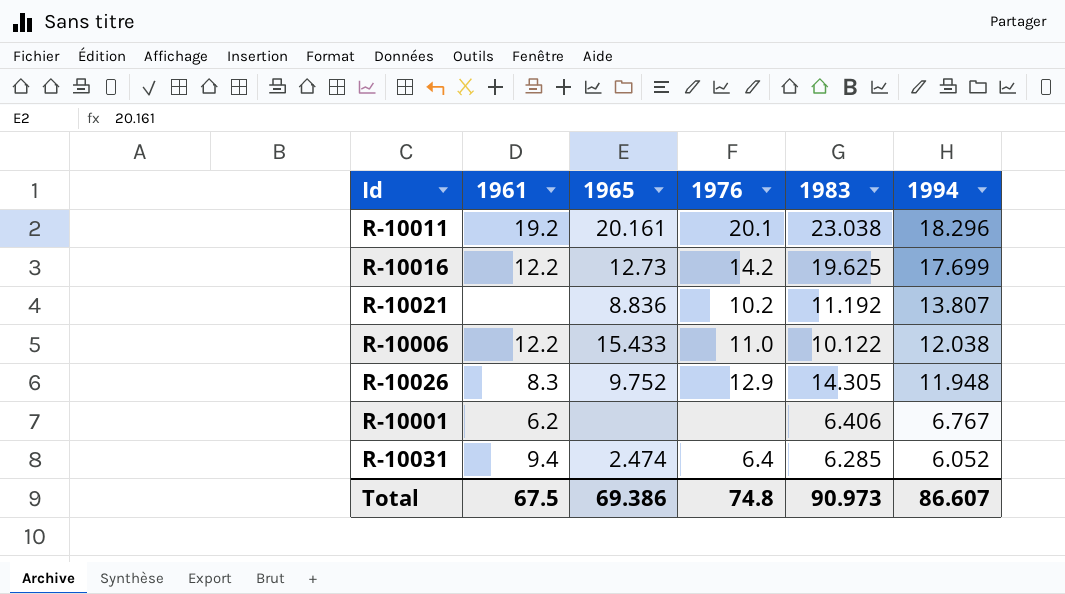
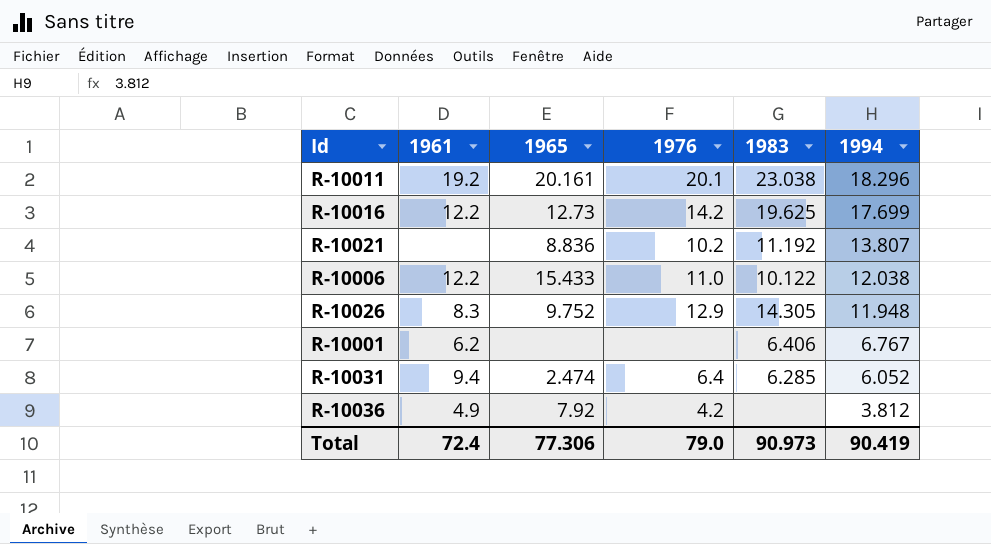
row R-10036: none -> 4.9 | 7.92 | 4.2 | none | 3.812
Total | 1961: 67.5 -> 72.4
Total | 1965: 69.386 -> 77.306
Total | 1976: 74.8 -> 79.0
Total | 1994: 86.607 -> 90.419

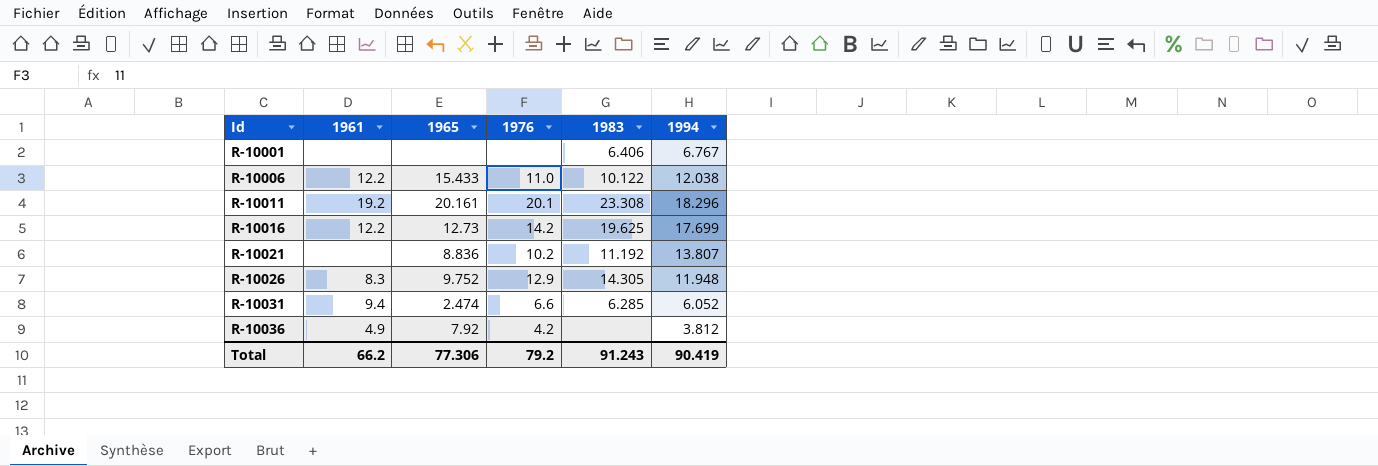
row order: 1994 descending -> Id ascending
R-10001 | 1961: 6.2 -> none
R-10011 | 1983: 23.038 -> 23.308
R-10031 | 1976: 6.4 -> 6.6
Total | 1961: 72.4 -> 66.2
Total | 1976: 79.0 -> 79.2
Total | 1983: 90.973 -> 91.243

